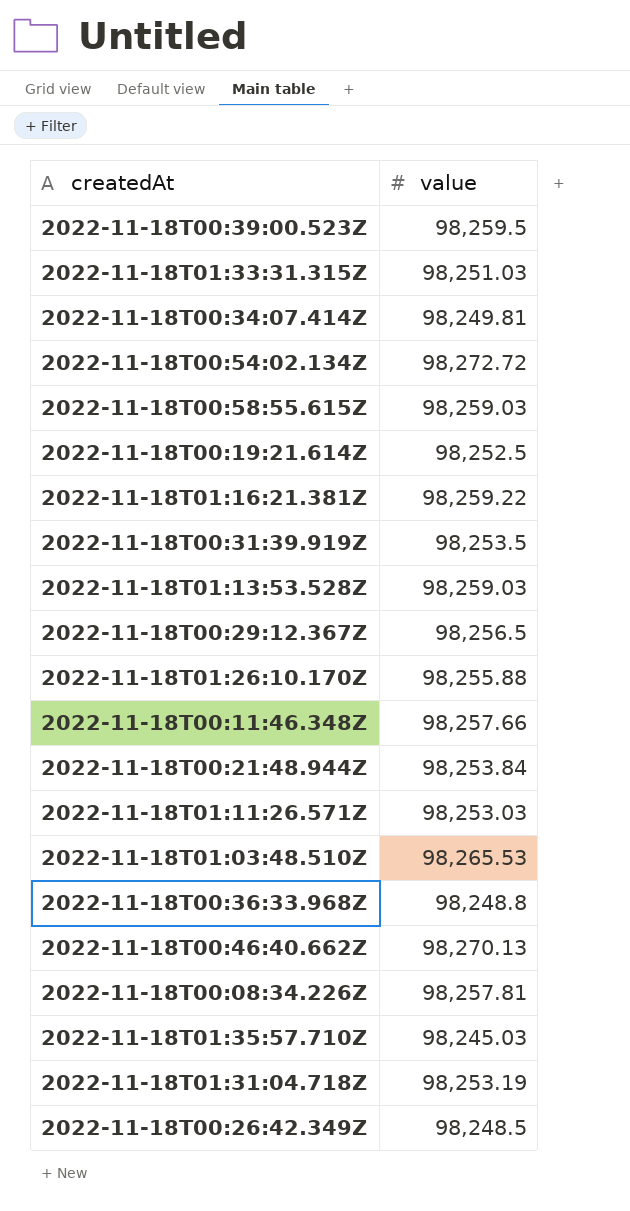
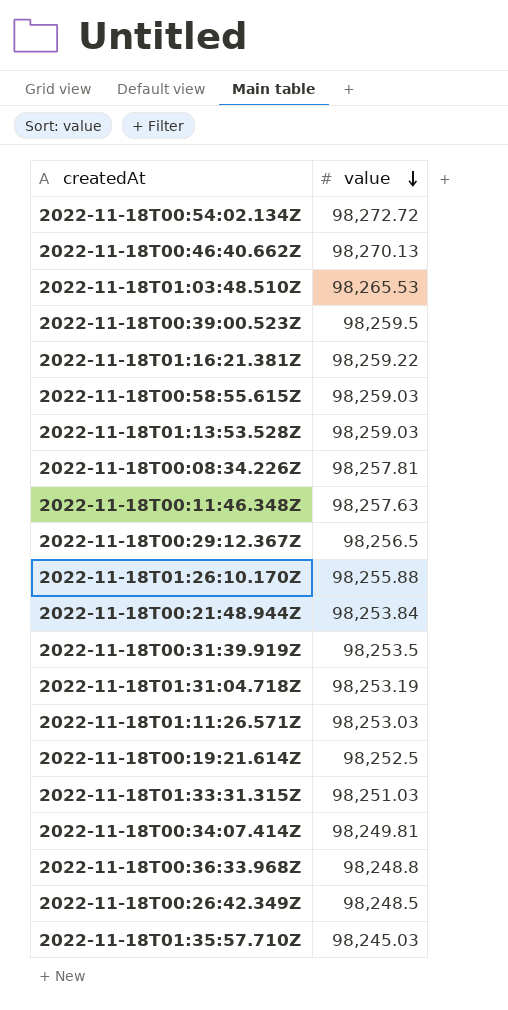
row order: none -> value descending
2022-11-18T00:11:46.348Z | value: 98,257.66 -> 98,257.63

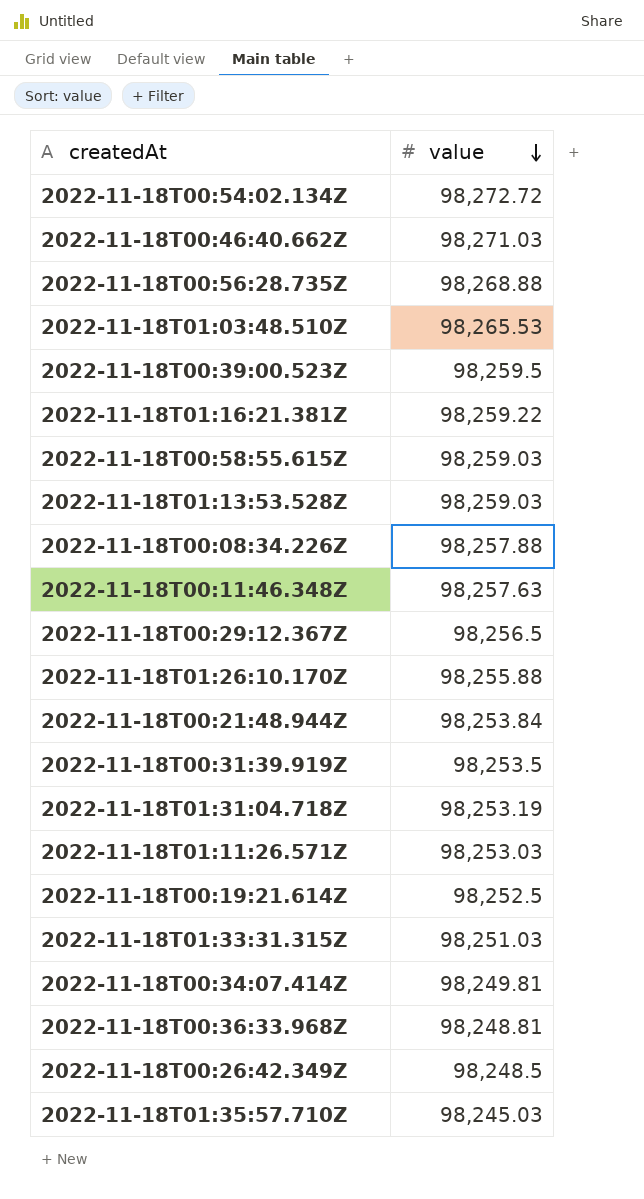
2022-11-18T00:46:40.662Z | value: 98,270.13 -> 98,271.03
row 2022-11-18T00:56:28.735Z: none -> 98,268.88
2022-11-18T00:08:34.226Z | value: 98,257.81 -> 98,257.88
2022-11-18T00:36:33.968Z | value: 98,248.8 -> 98,248.81

